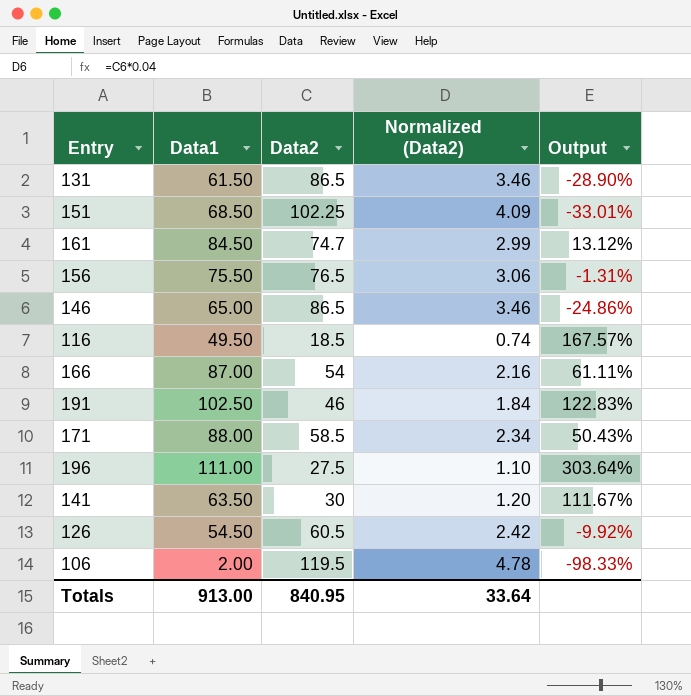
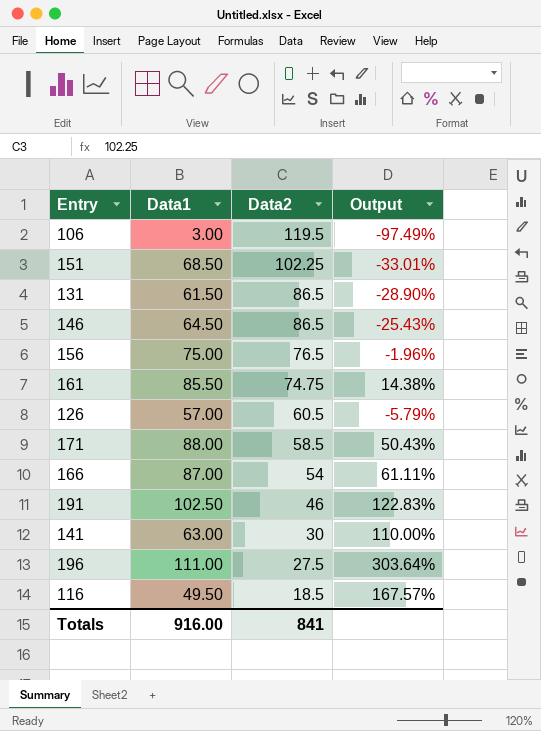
row order: none -> Data2 descending
column Normalized (Data2) | formula: [Data2] * 0.04 -> none
106 | Data1: 2.00 -> 3.00
106 | Output: -98.33% -> -97.49%
146 | Data1: 65.00 -> 64.50
146 | Output: -24.86% -> -25.43%
156 | Data1: 75.50 -> 75.00
156 | Output: -1.31% -> -1.96%
161 | Data1: 84.50 -> 85.50
161 | Data2: 74.7 -> 74.75
161 | Output: 13.12% -> 14.38%
126 | Data1: 54.50 -> 57.00
126 | Output: -9.92% -> -5.79%
141 | Data1: 63.50 -> 63.00
141 | Output: 111.67% -> 110.00%
Totals | Data1: 913.00 -> 916.00
Totals | Data2: 840.95 -> 841

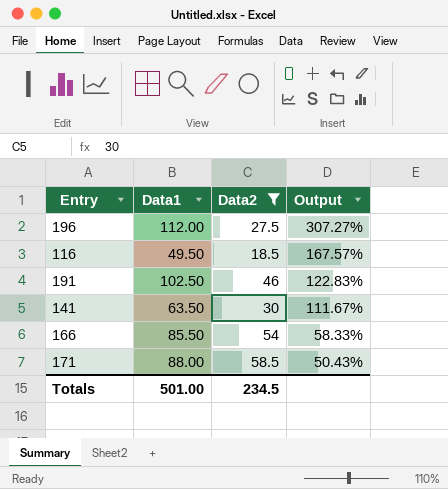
filter: none -> Data2 <= 58.5
row order: Data2 descending -> Output descending
196 | Data1: 111.00 -> 112.00
196 | Output: 303.64% -> 307.27%
141 | Data1: 63.00 -> 63.50
141 | Output: 110.00% -> 111.67%
166 | Data1: 87.00 -> 85.50
166 | Output: 61.11% -> 58.33%
Totals | Data1: 916.00 -> 501.00
Totals | Data2: 841 -> 234.5

